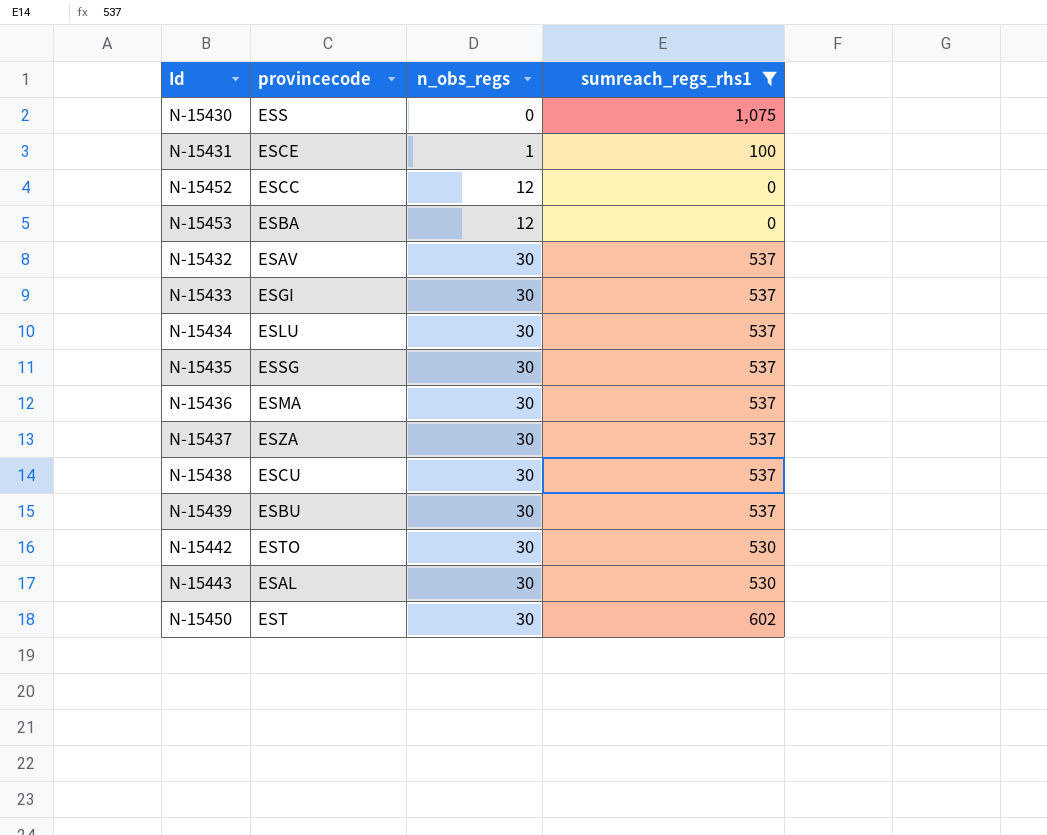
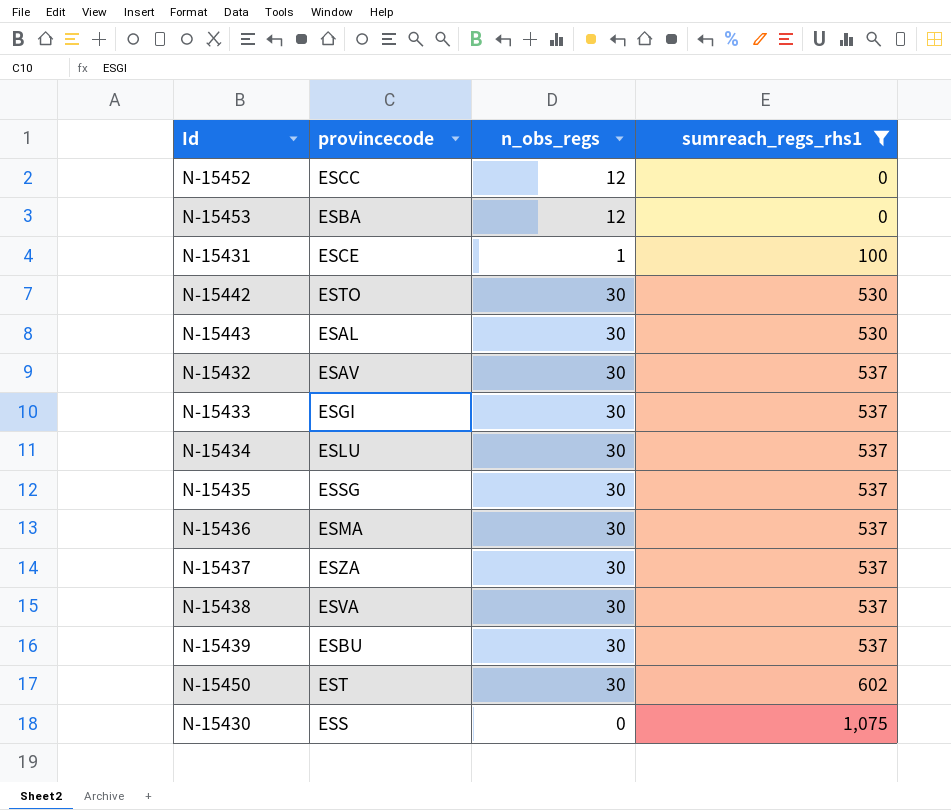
row order: n_obs_regs ascending -> sumreach_regs_rhs1 ascending
N-15438 | provincecode: ESCU -> ESVA

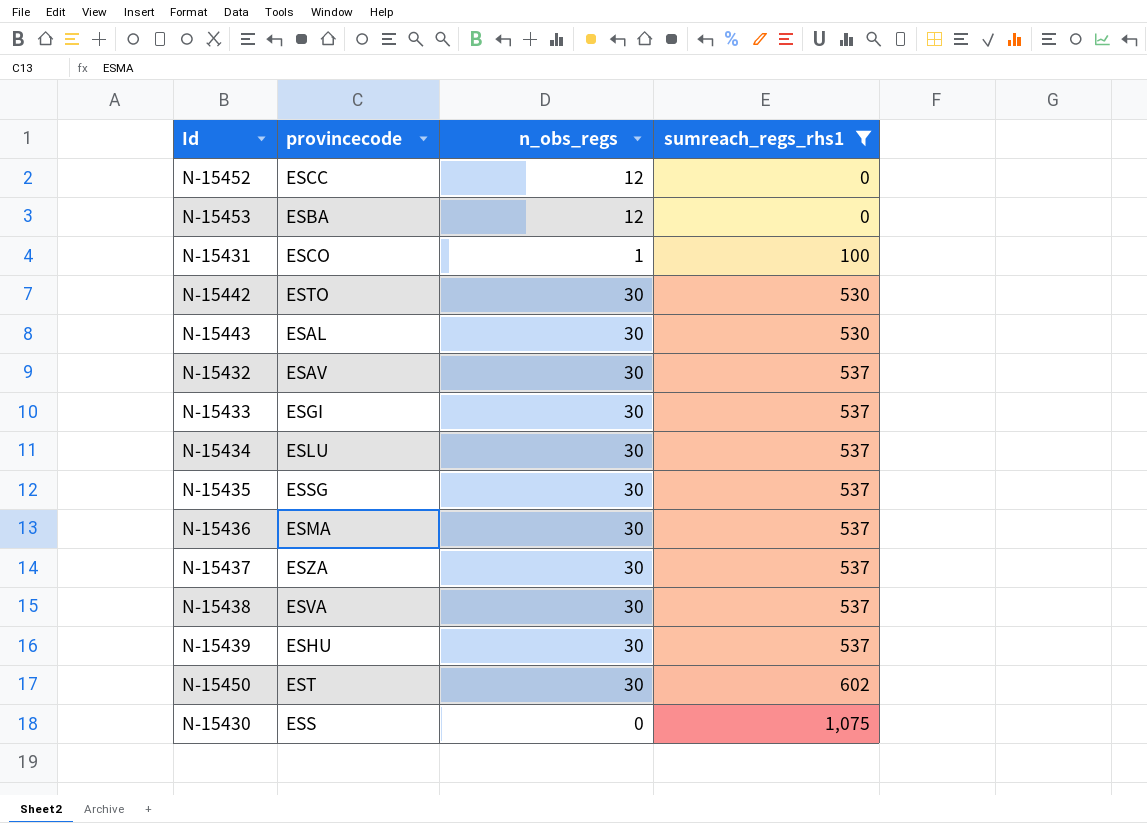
N-15431 | provincecode: ESCE -> ESCO
N-15439 | provincecode: ESBU -> ESHU

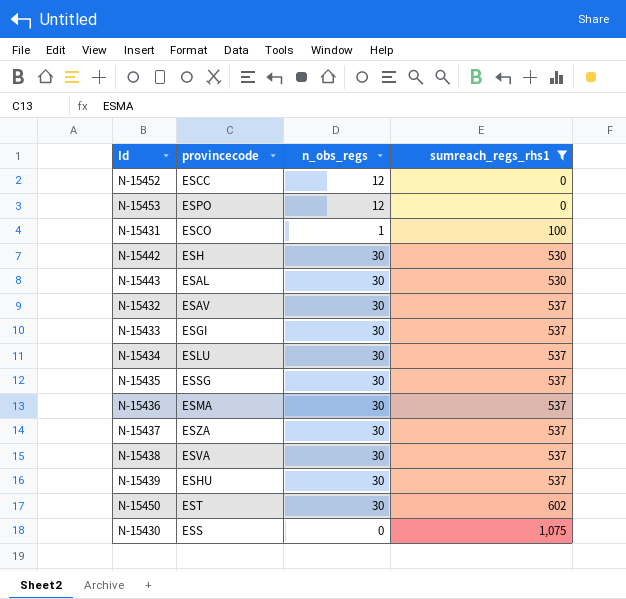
N-15453 | provincecode: ESBA -> ESPO
N-15442 | provincecode: ESTO -> ESH

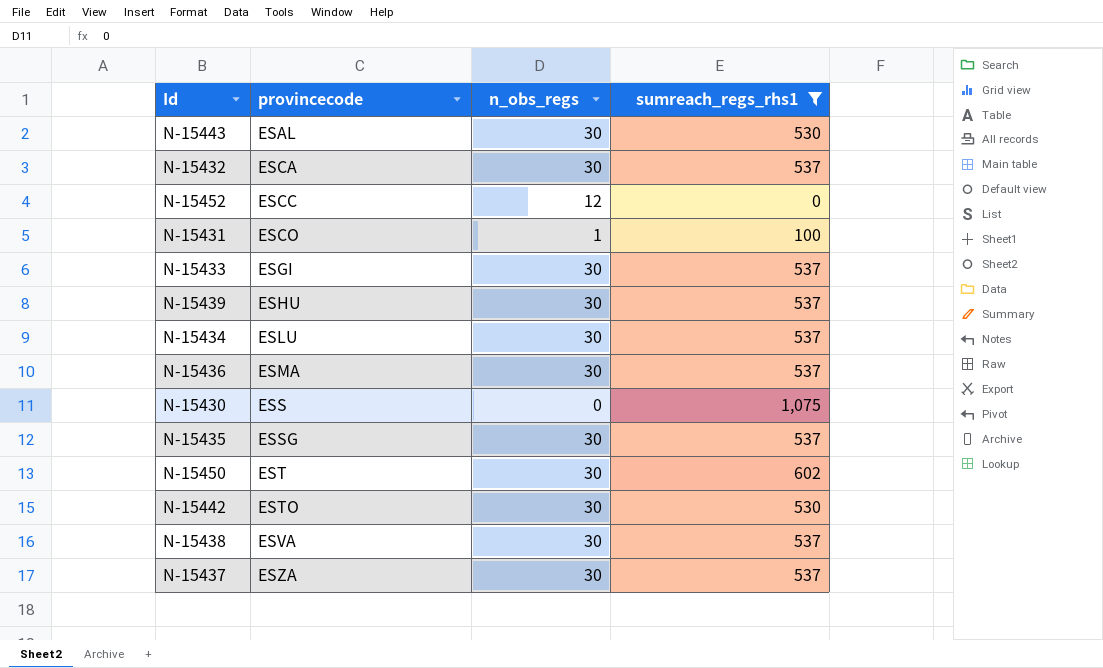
row order: sumreach_regs_rhs1 ascending -> provincecode ascending
row N-15453: ESPO | 12 | 0 -> none
N-15432 | provincecode: ESAV -> ESCA
N-15442 | provincecode: ESH -> ESTO

